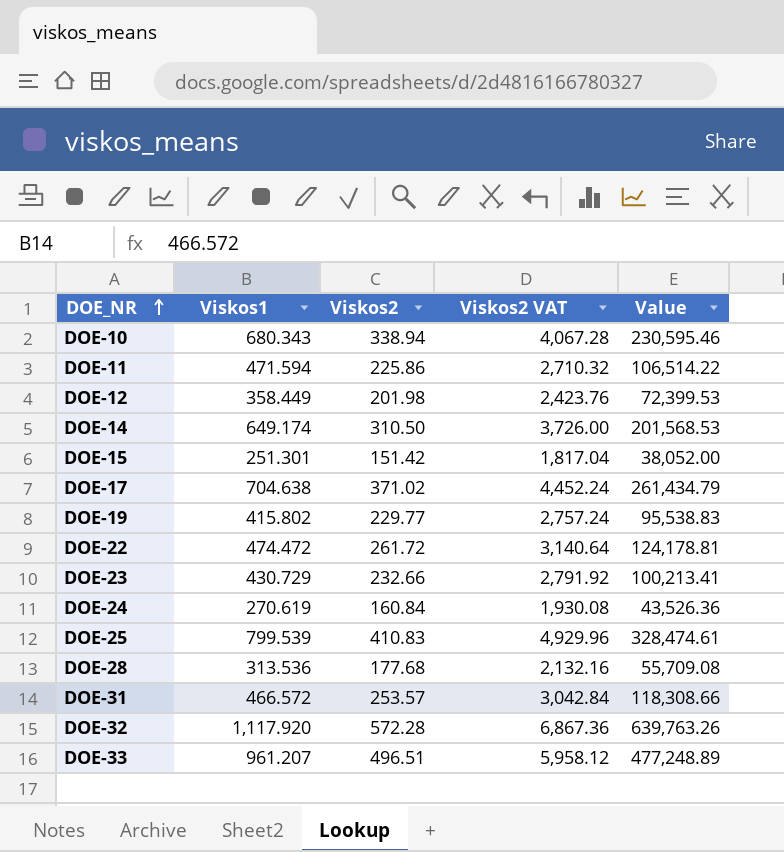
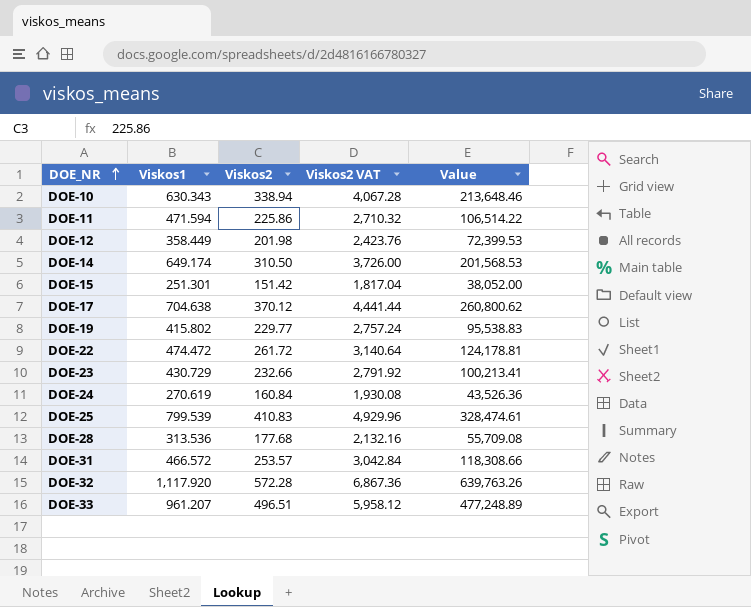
DOE-10 | Viskos1: 680.343 -> 630.343
DOE-10 | Value: 230,595.46 -> 213,648.46
DOE-17 | Viskos2: 371.02 -> 370.12
DOE-17 | Viskos2 VAT: 4,452.24 -> 4,441.44
DOE-17 | Value: 261,434.79 -> 260,800.62

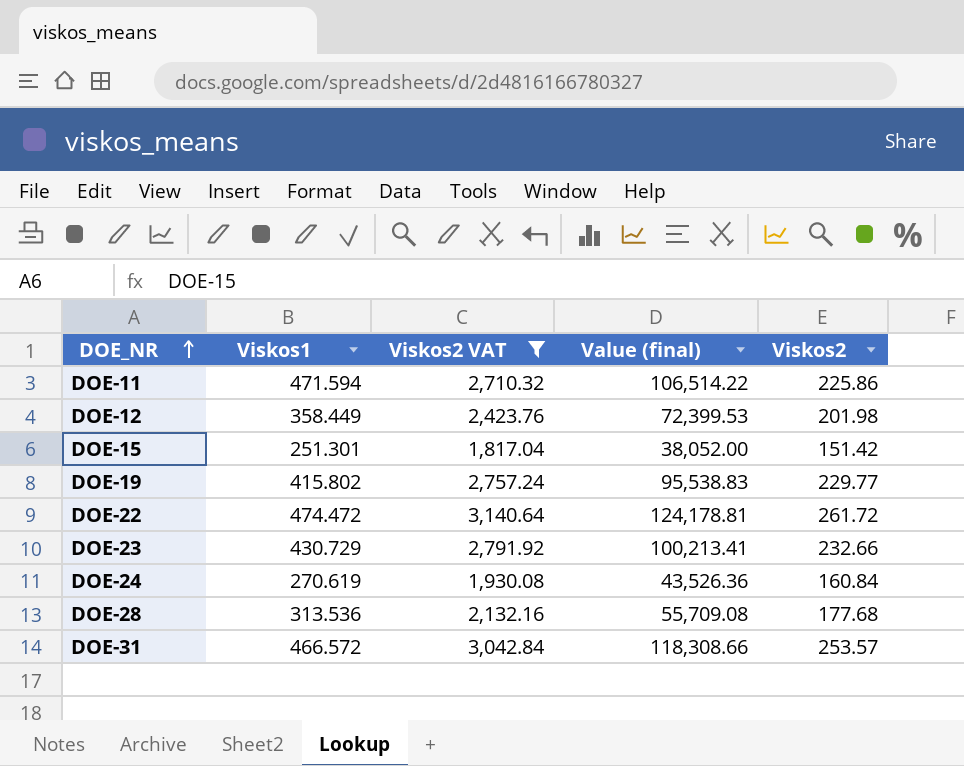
filter: none -> Viskos2 VAT <= 3,140.64
column name: Value -> Value (final)
column Viskos2 | position: 3 -> 5

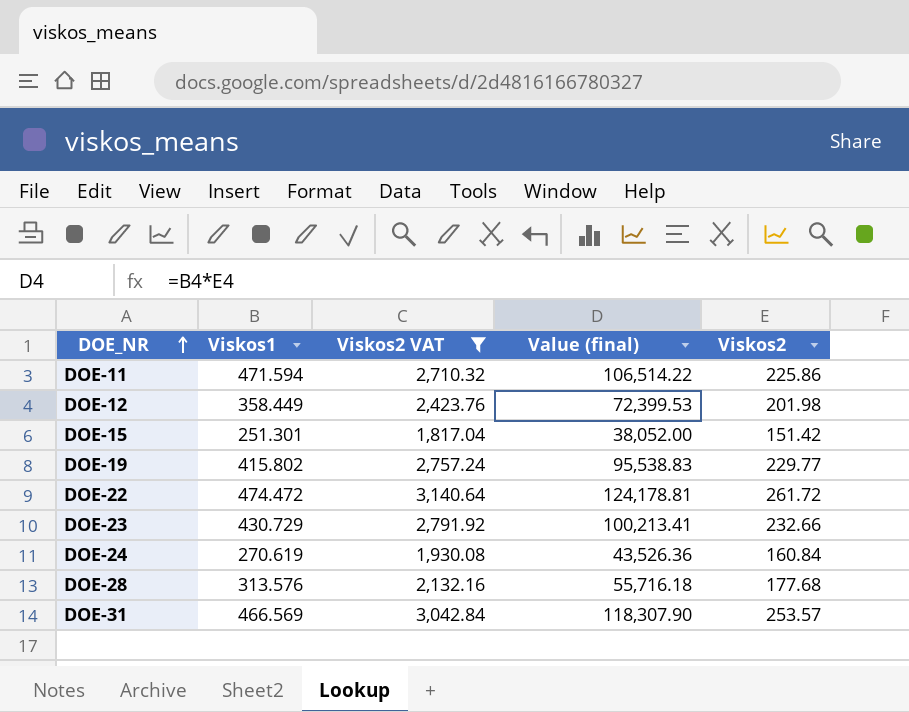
DOE-28 | Viskos1: 313.536 -> 313.576
DOE-28 | Value (final): 55,709.08 -> 55,716.18
DOE-31 | Viskos1: 466.572 -> 466.569
DOE-31 | Value (final): 118,308.66 -> 118,307.90

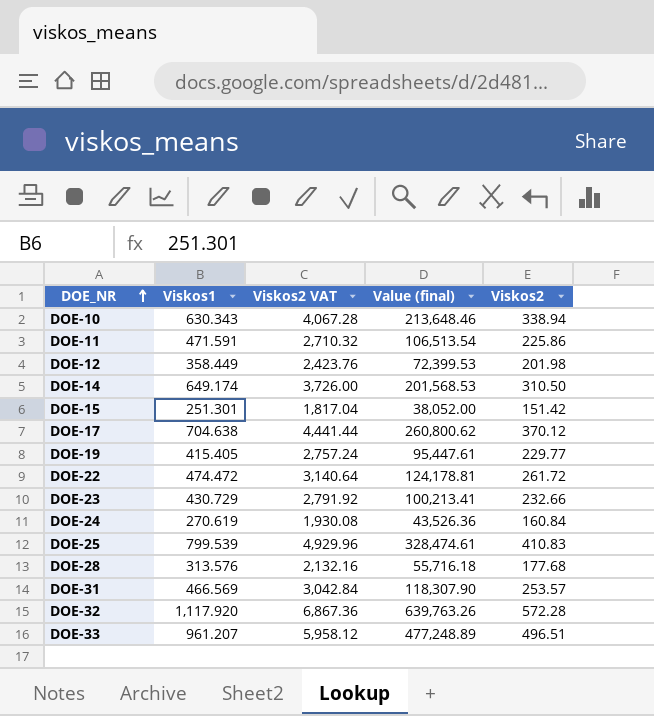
filter: Viskos2 VAT <= 3,140.64 -> none
DOE-11 | Viskos1: 471.594 -> 471.591
DOE-11 | Value (final): 106,514.22 -> 106,513.54
DOE-19 | Viskos1: 415.802 -> 415.405
DOE-19 | Value (final): 95,538.83 -> 95,447.61

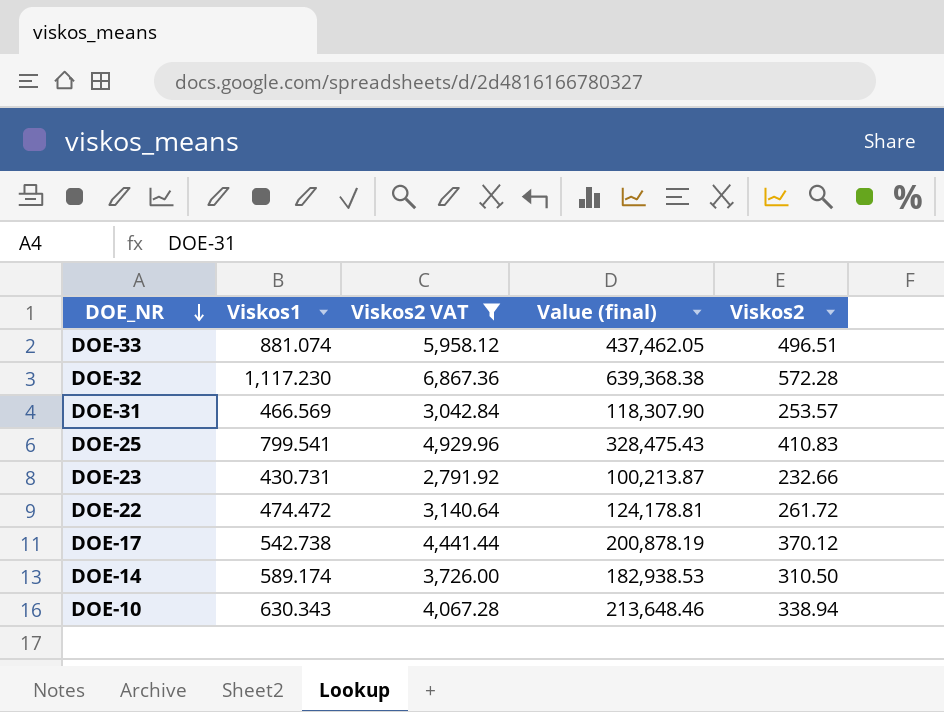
filter: none -> Viskos2 VAT >= 2,791.92
row order: DOE_NR ascending -> DOE_NR descending
DOE-33 | Viskos1: 961.207 -> 881.074
DOE-33 | Value (final): 477,248.89 -> 437,462.05
DOE-32 | Viskos1: 1,117.920 -> 1,117.230
DOE-32 | Value (final): 639,763.26 -> 639,368.38
DOE-25 | Viskos1: 799.539 -> 799.541
DOE-25 | Value (final): 328,474.61 -> 328,475.43
DOE-23 | Viskos1: 430.729 -> 430.731
DOE-23 | Value (final): 100,213.41 -> 100,213.87
DOE-17 | Viskos1: 704.638 -> 542.738
DOE-17 | Value (final): 260,800.62 -> 200,878.19
DOE-14 | Viskos1: 649.174 -> 589.174
DOE-14 | Value (final): 201,568.53 -> 182,938.53

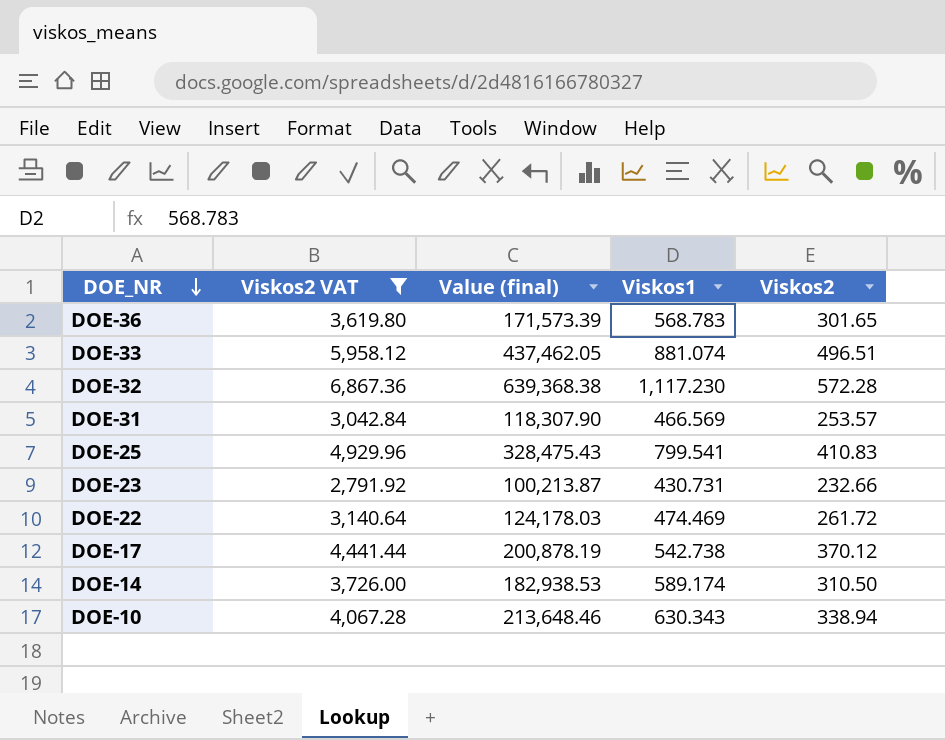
column Viskos1 | position: 2 -> 4
row DOE-36: none -> 3,619.80 | 171,573.39 | 568.783 | 301.65
DOE-22 | Value (final): 124,178.81 -> 124,178.03
DOE-22 | Viskos1: 474.472 -> 474.469

